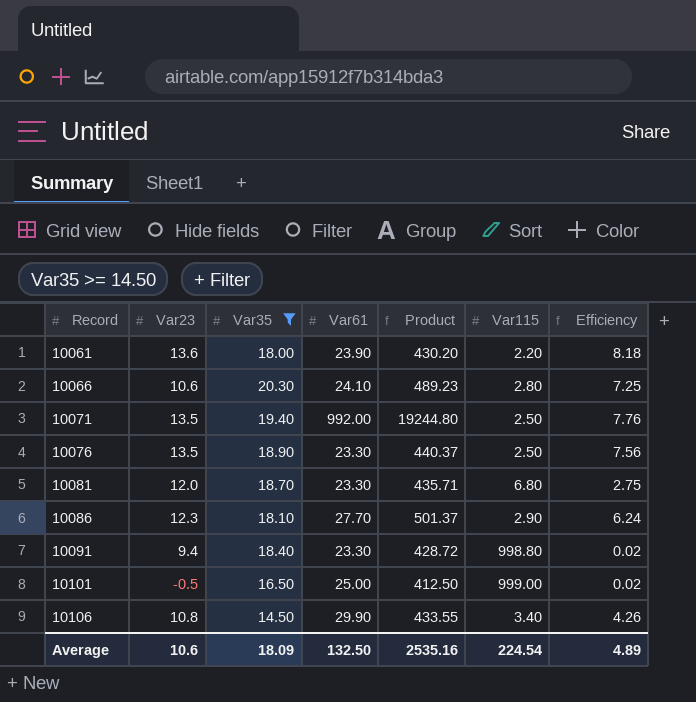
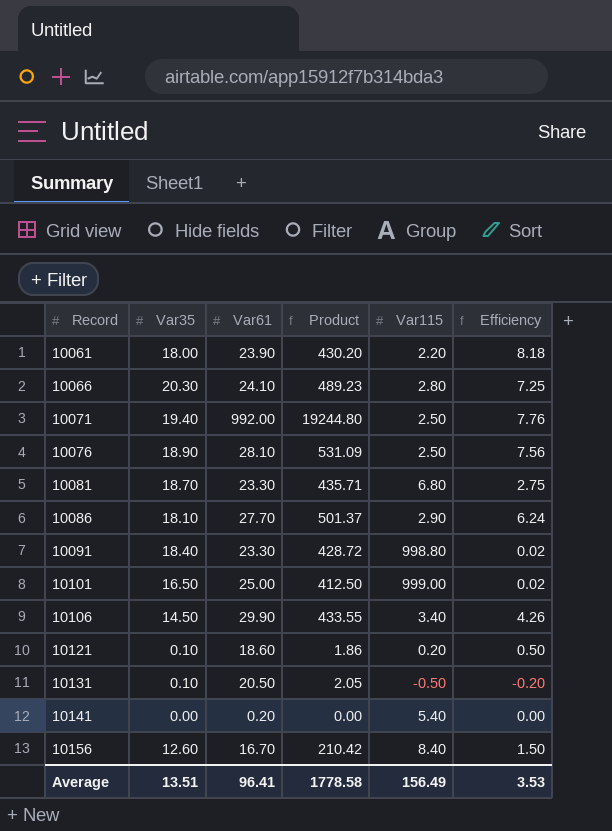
filter: Var35 >= 14.50 -> none
column Var23 | position: 2 -> none
10076 | Var61: 23.30 -> 28.10
10076 | Product: 440.37 -> 531.09
Average | Var35: 18.09 -> 13.51
Average | Var61: 132.50 -> 96.41
Average | Product: 2535.16 -> 1778.58
Average | Var115: 224.54 -> 156.49
Average | Efficiency: 4.89 -> 3.53

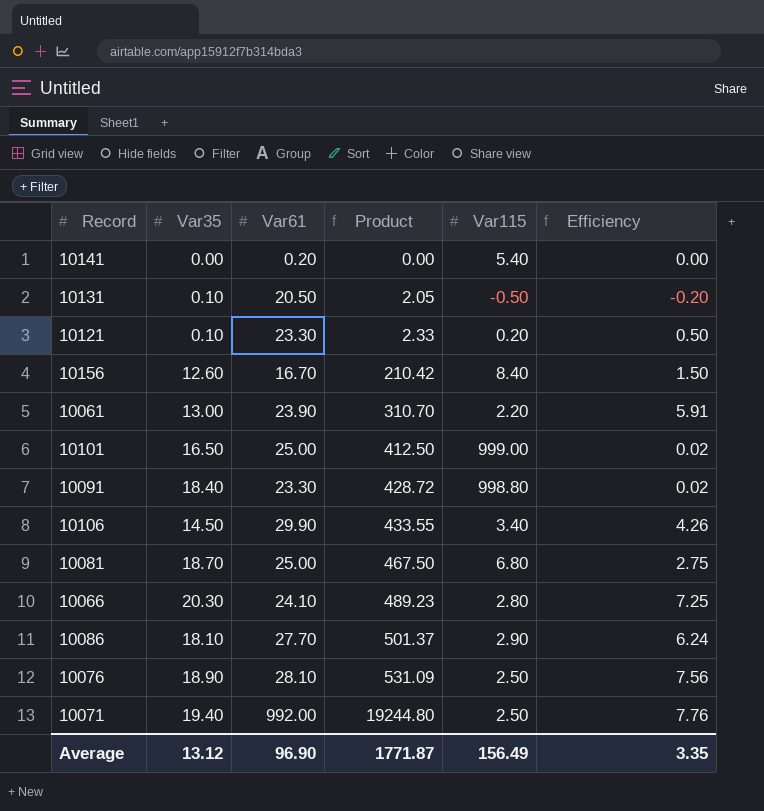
row order: Record ascending -> Product ascending
10121 | Var61: 18.60 -> 23.30
10121 | Product: 1.86 -> 2.33
10061 | Var35: 18.00 -> 13.00
10061 | Product: 430.20 -> 310.70
10061 | Efficiency: 8.18 -> 5.91
10081 | Var61: 23.30 -> 25.00
10081 | Product: 435.71 -> 467.50
Average | Var35: 13.51 -> 13.12
Average | Var61: 96.41 -> 96.90
Average | Product: 1778.58 -> 1771.87
Average | Efficiency: 3.53 -> 3.35

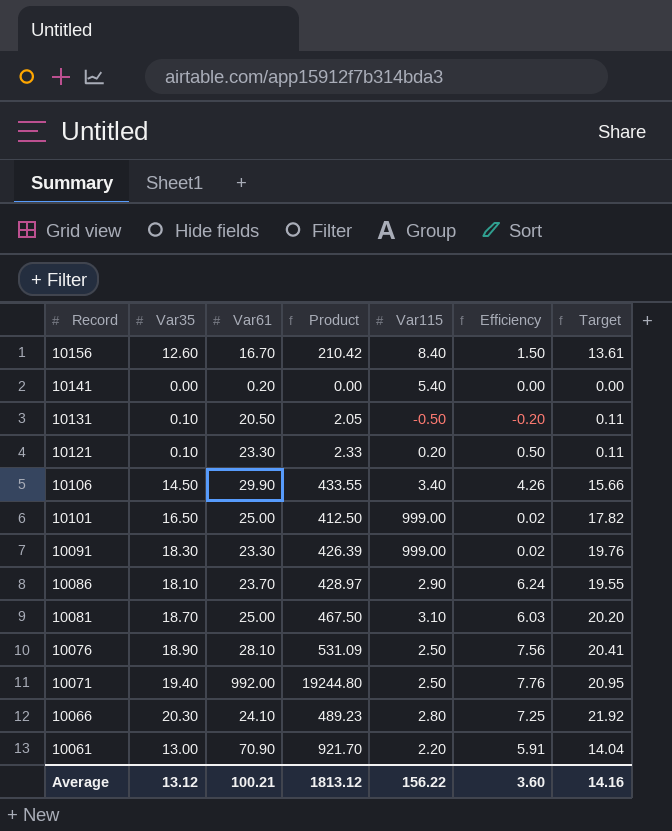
row order: Product ascending -> Record descending
column Target | formula: none -> [Var35] * 1.08
10091 | Var35: 18.40 -> 18.30
10091 | Product: 428.72 -> 426.39
10091 | Var115: 998.80 -> 999.00
10086 | Var61: 27.70 -> 23.70
10086 | Product: 501.37 -> 428.97
10081 | Var115: 6.80 -> 3.10
10081 | Efficiency: 2.75 -> 6.03
10061 | Var61: 23.90 -> 70.90
10061 | Product: 310.70 -> 921.70
Average | Var61: 96.90 -> 100.21
Average | Product: 1771.87 -> 1813.12
Average | Var115: 156.49 -> 156.22
Average | Efficiency: 3.35 -> 3.60

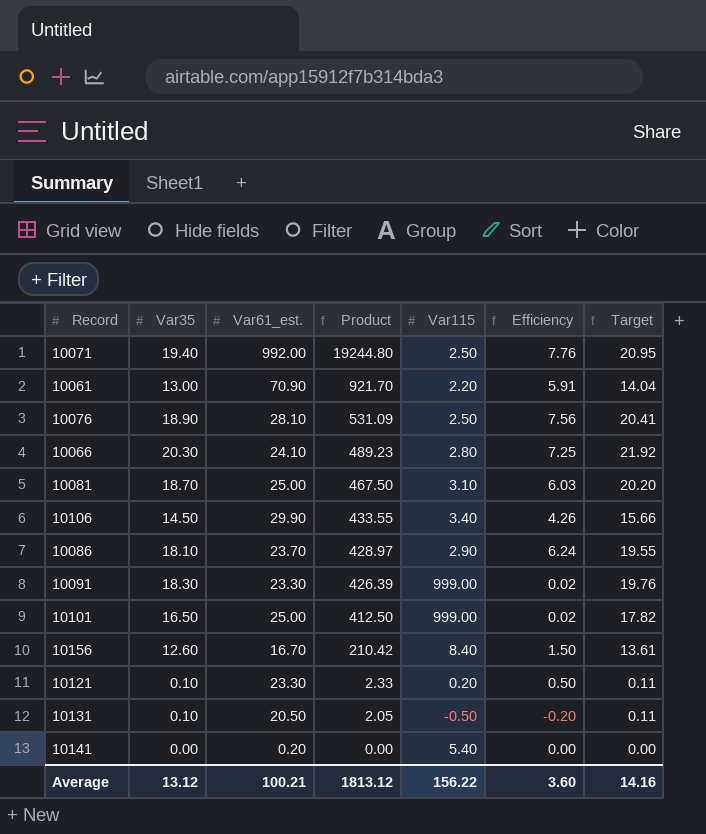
row order: Record descending -> Product descending
column name: Var61 -> Var61_est.

